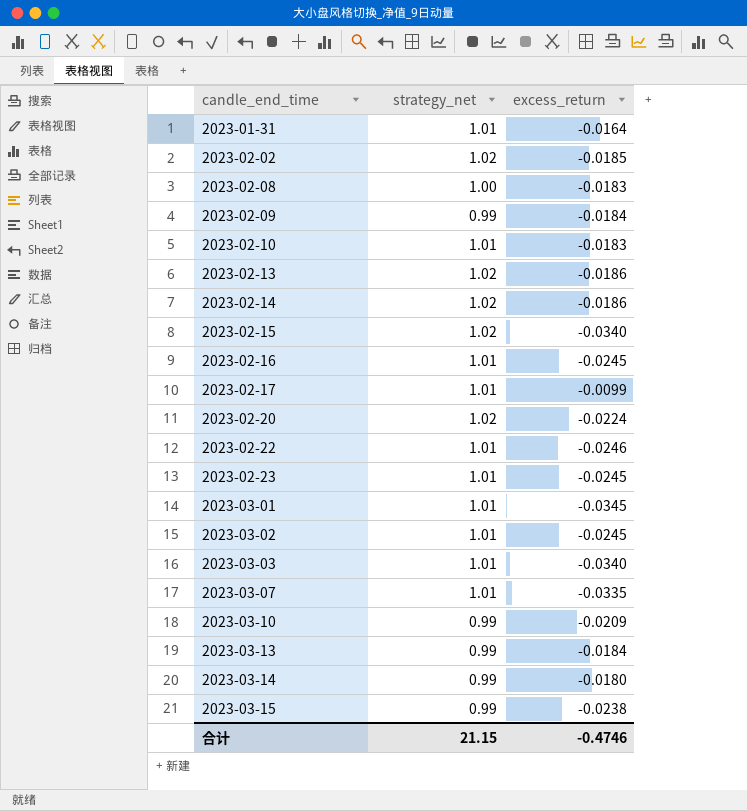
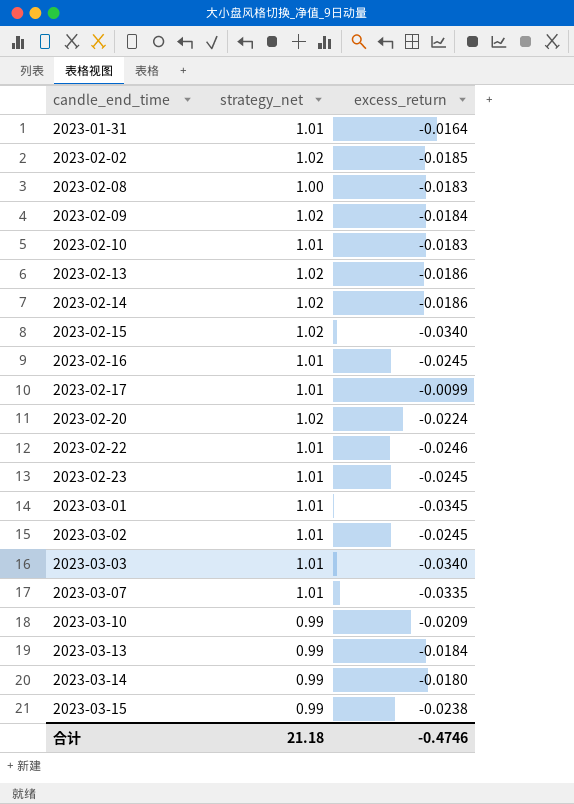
2023-02-09 | strategy_net: 0.99 -> 1.02
合计 | strategy_net: 21.15 -> 21.18

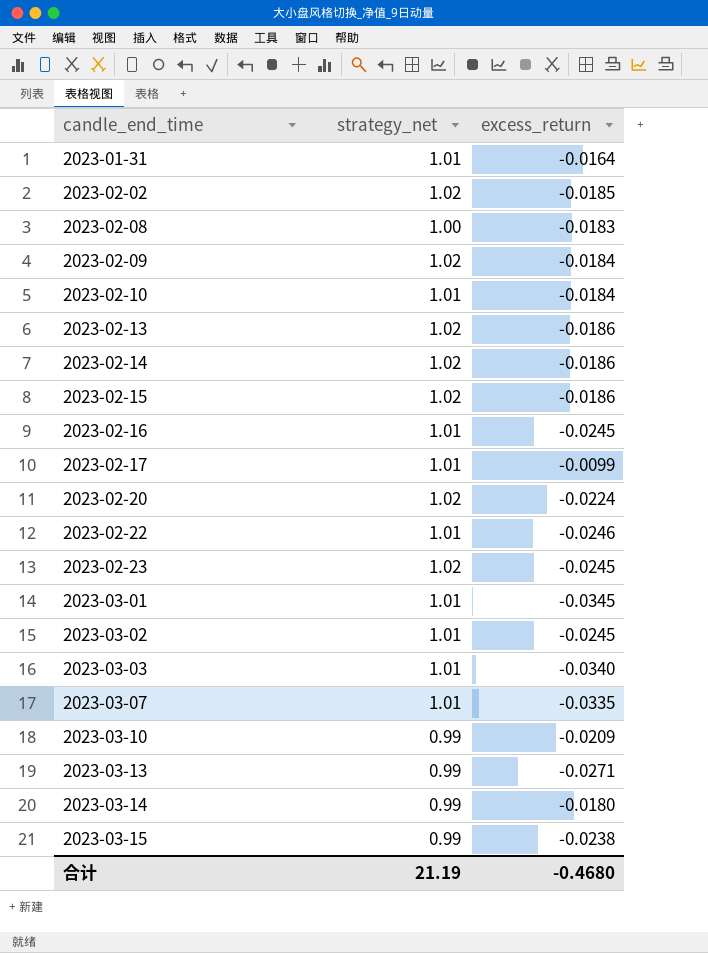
2023-02-10 | excess_return: -0.0183 -> -0.0184
2023-02-15 | excess_return: -0.0340 -> -0.0186
2023-02-23 | strategy_net: 1.01 -> 1.02
2023-03-13 | excess_return: -0.0184 -> -0.0271
合计 | strategy_net: 21.18 -> 21.19
合计 | excess_return: -0.4746 -> -0.4680

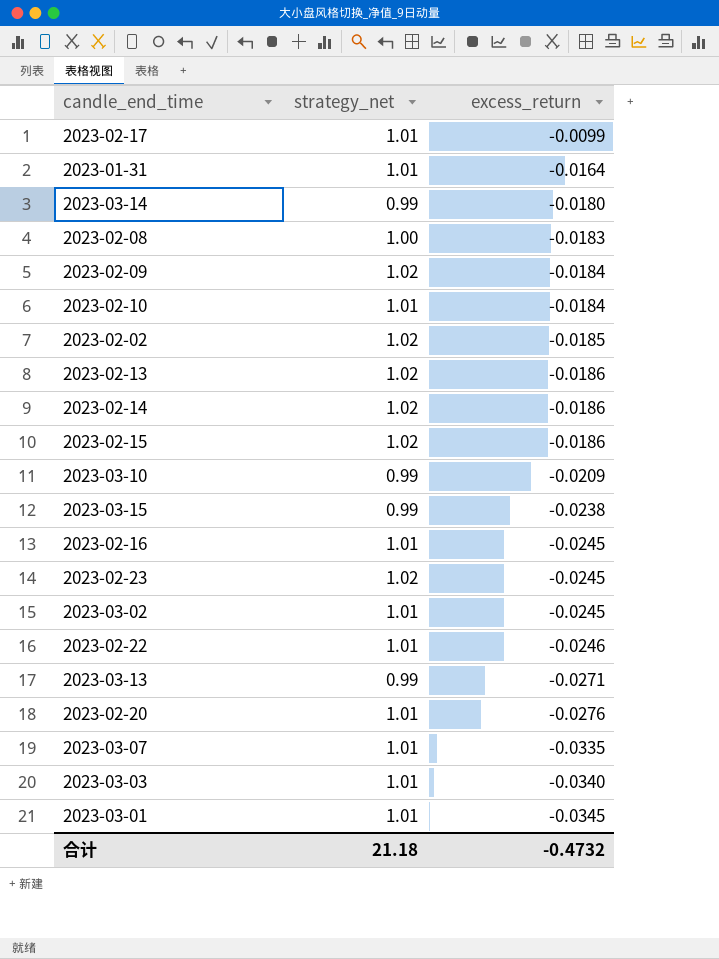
row order: candle_end_time ascending -> excess_return descending
2023-02-20 | strategy_net: 1.02 -> 1.01
2023-02-20 | excess_return: -0.0224 -> -0.0276
合计 | strategy_net: 21.19 -> 21.18
合计 | excess_return: -0.4680 -> -0.4732

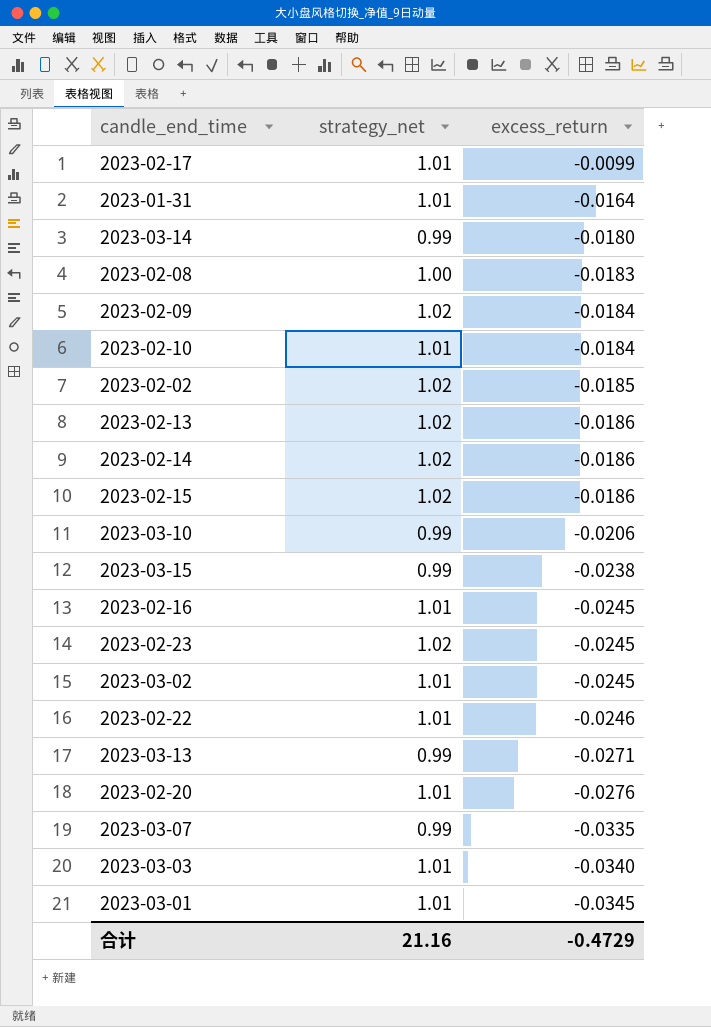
2023-03-10 | excess_return: -0.0209 -> -0.0206
2023-03-07 | strategy_net: 1.01 -> 0.99
合计 | strategy_net: 21.18 -> 21.16
合计 | excess_return: -0.4732 -> -0.4729

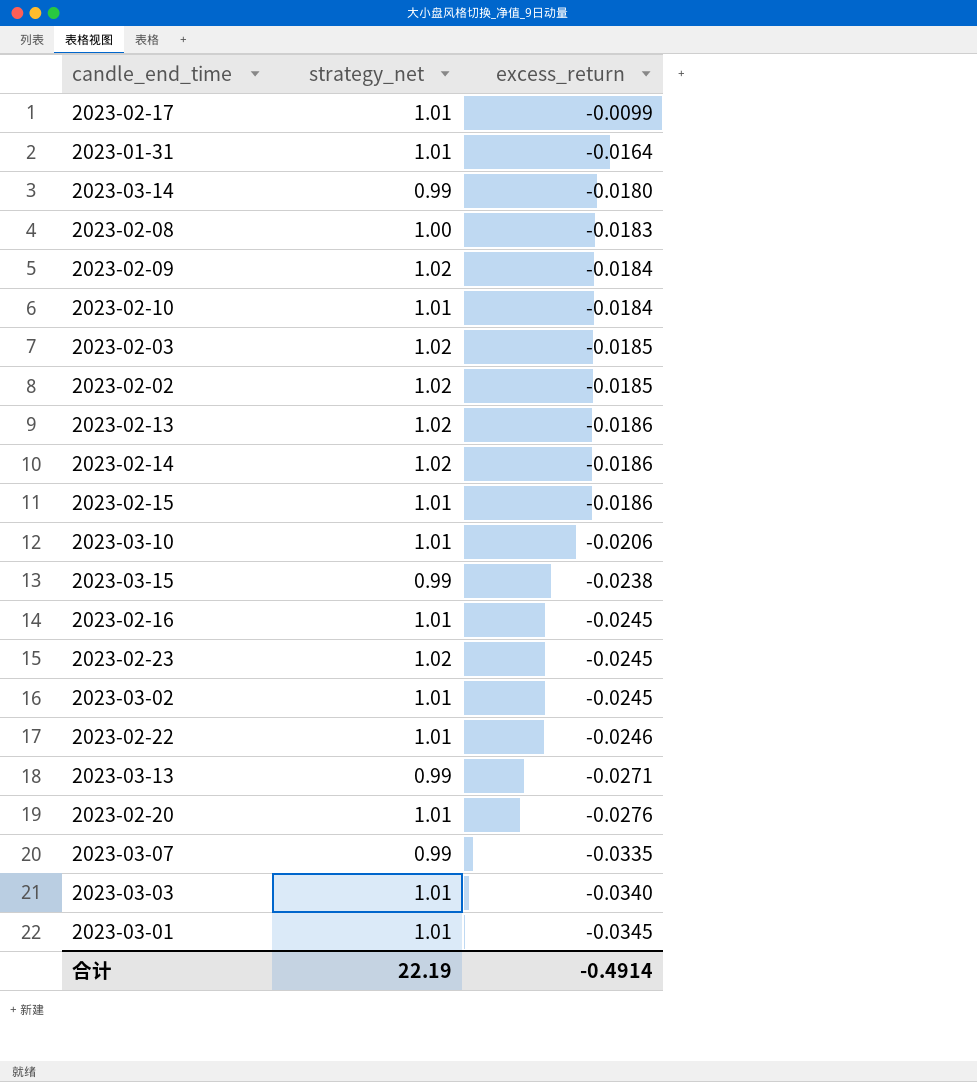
row 2023-02-03: none -> 1.02 | -0.0185
2023-02-15 | strategy_net: 1.02 -> 1.01
2023-03-10 | strategy_net: 0.99 -> 1.01
合计 | strategy_net: 21.16 -> 22.19
合计 | excess_return: -0.4729 -> -0.4914

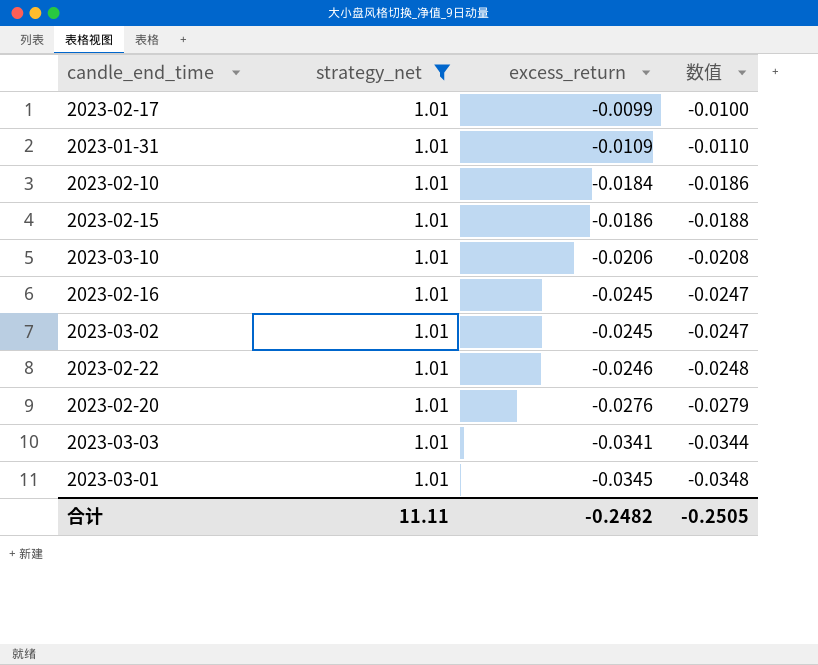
filter: none -> strategy_net = 1.01
column 数值 | formula: none -> [strategy_net] * [excess_return]
2023-01-31 | excess_return: -0.0164 -> -0.0109
2023-03-03 | excess_return: -0.0340 -> -0.0341
合计 | strategy_net: 22.19 -> 11.11
合计 | excess_return: -0.4914 -> -0.2482

